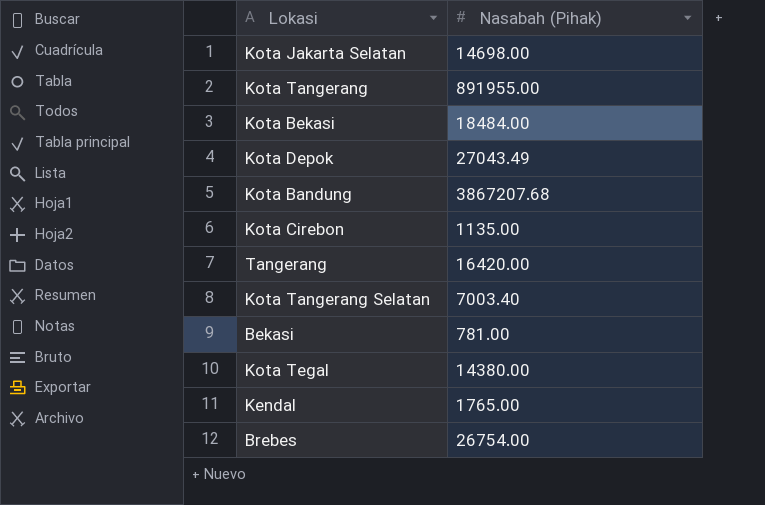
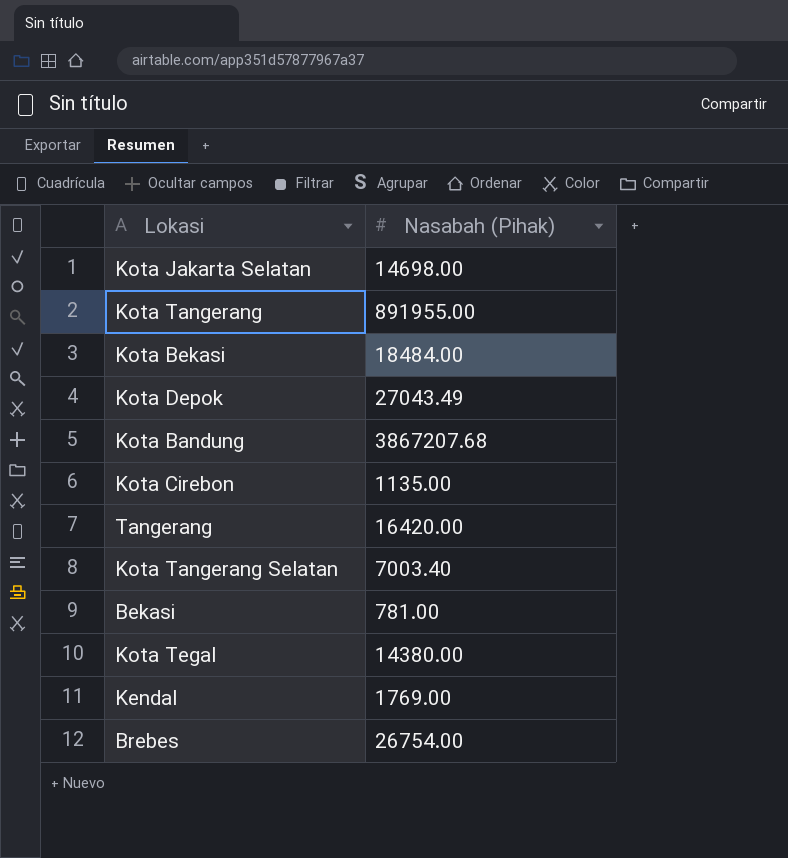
Kendal | Nasabah (Pihak): 1765.00 -> 1769.00

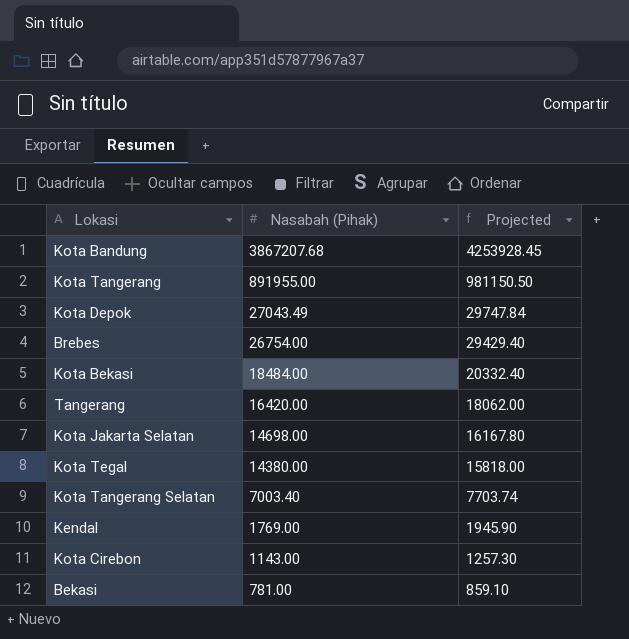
row order: none -> Nasabah (Pihak) descending
column Projected | formula: none -> [Nasabah (Pihak)] * 1.1
Kota Cirebon | Nasabah (Pihak): 1135.00 -> 1143.00

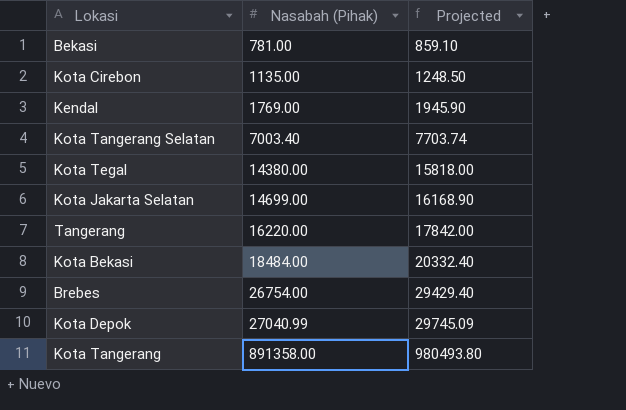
row order: Nasabah (Pihak) descending -> Nasabah (Pihak) ascending
row Kota Bandung: 3867207.68 | 4253928.45 -> none
Kota Cirebon | Nasabah (Pihak): 1143.00 -> 1135.00
Kota Cirebon | Projected: 1257.30 -> 1248.50
Kota Jakarta Selatan | Nasabah (Pihak): 14698.00 -> 14699.00
Kota Jakarta Selatan | Projected: 16167.80 -> 16168.90
Tangerang | Nasabah (Pihak): 16420.00 -> 16220.00
Tangerang | Projected: 18062.00 -> 17842.00
Kota Depok | Nasabah (Pihak): 27043.49 -> 27040.99
Kota Depok | Projected: 29747.84 -> 29745.09
Kota Tangerang | Nasabah (Pihak): 891955.00 -> 891358.00
Kota Tangerang | Projected: 981150.50 -> 980493.80

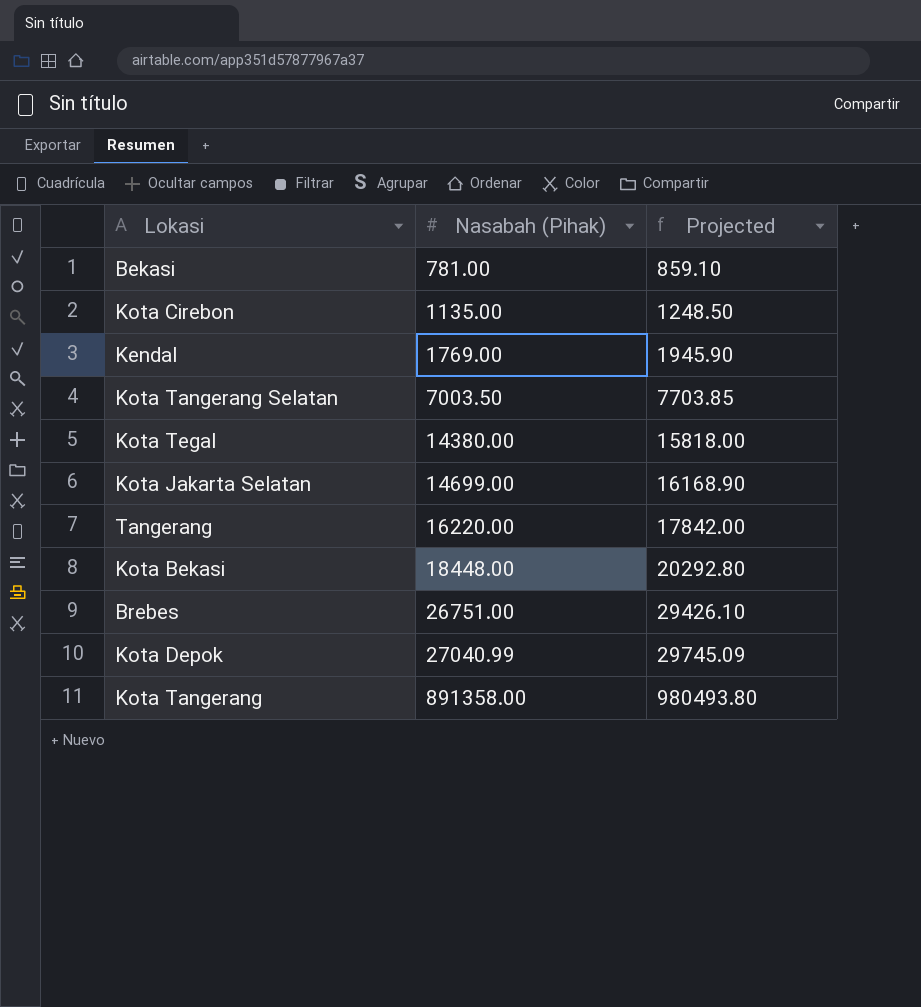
Kota Tangerang Selatan | Nasabah (Pihak): 7003.40 -> 7003.50
Kota Tangerang Selatan | Projected: 7703.74 -> 7703.85
Kota Bekasi | Nasabah (Pihak): 18484.00 -> 18448.00
Kota Bekasi | Projected: 20332.40 -> 20292.80
Brebes | Nasabah (Pihak): 26754.00 -> 26751.00
Brebes | Projected: 29429.40 -> 29426.10

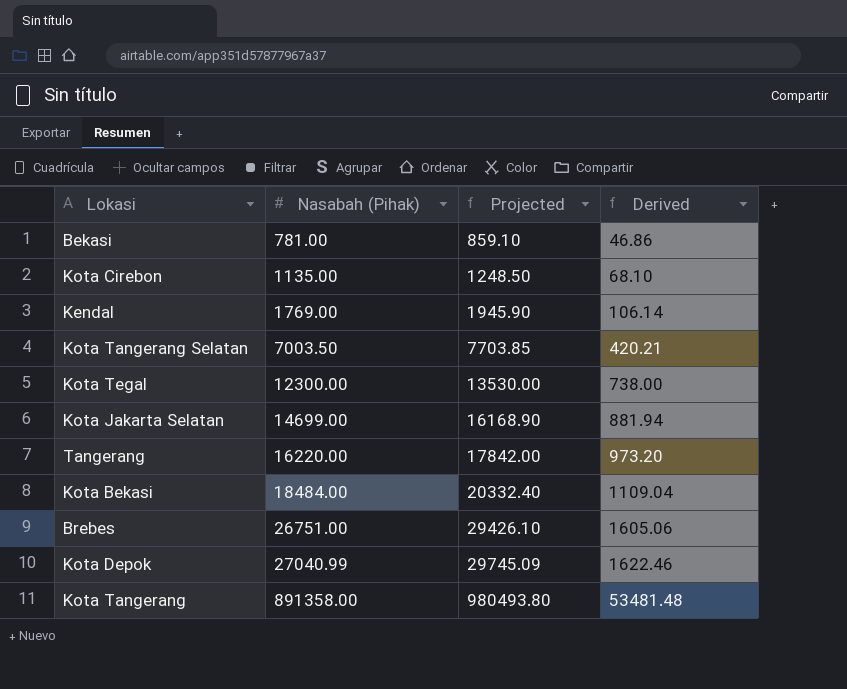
column Derived | formula: none -> [Nasabah (Pihak)] * 0.06
Kota Tegal | Nasabah (Pihak): 14380.00 -> 12300.00
Kota Tegal | Projected: 15818.00 -> 13530.00
Kota Bekasi | Nasabah (Pihak): 18448.00 -> 18484.00
Kota Bekasi | Projected: 20292.80 -> 20332.40

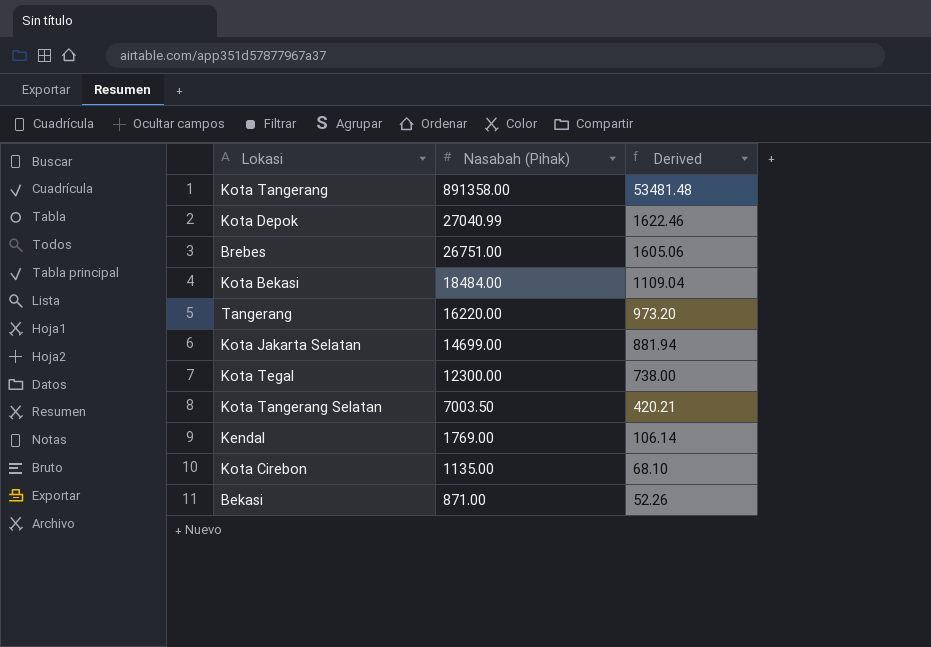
row order: Nasabah (Pihak) ascending -> Nasabah (Pihak) descending
column Projected | formula: [Nasabah (Pihak)] * 1.1 -> none
Bekasi | Nasabah (Pihak): 781.00 -> 871.00
Bekasi | Derived: 46.86 -> 52.26

